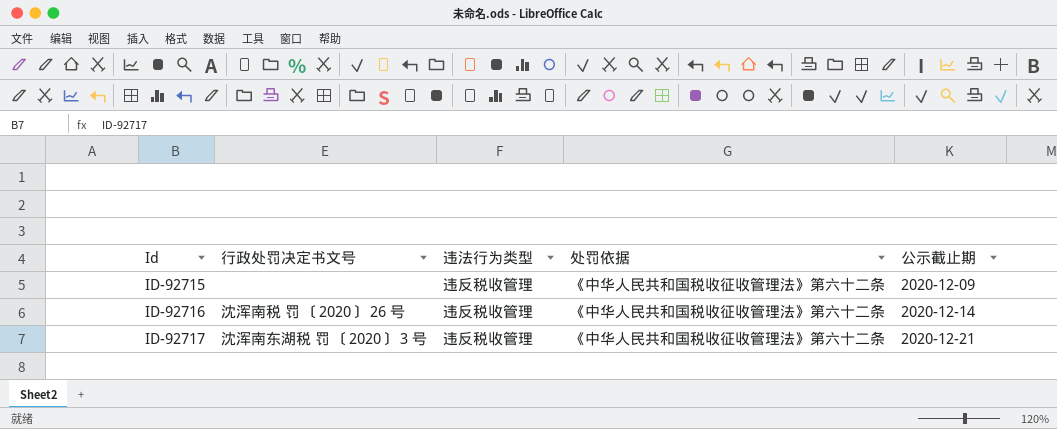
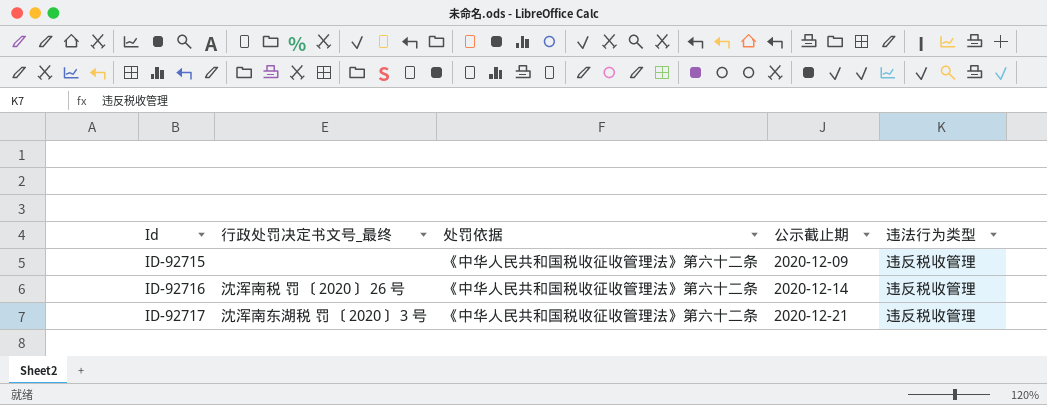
column name: 行政处罚决定书文号 -> 行政处罚决定书文号_最终
column 违法行为类型 | position: 3 -> 5

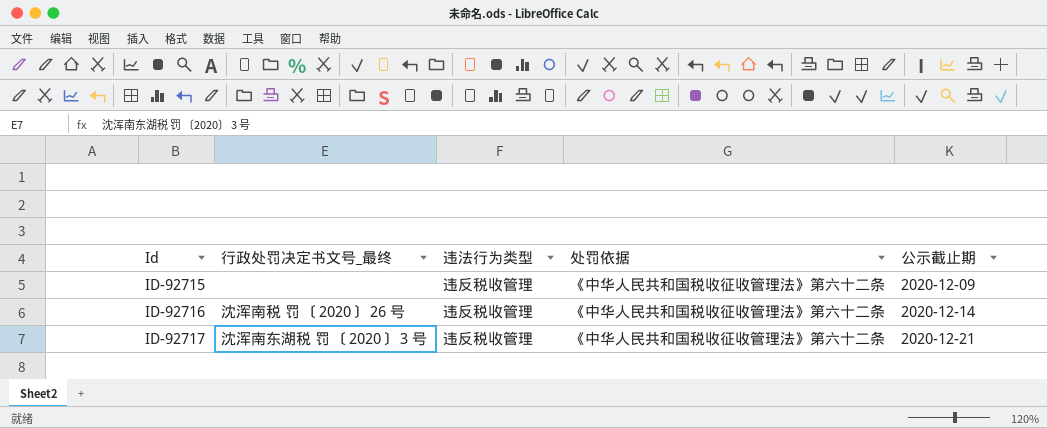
column 违法行为类型 | position: 5 -> 3

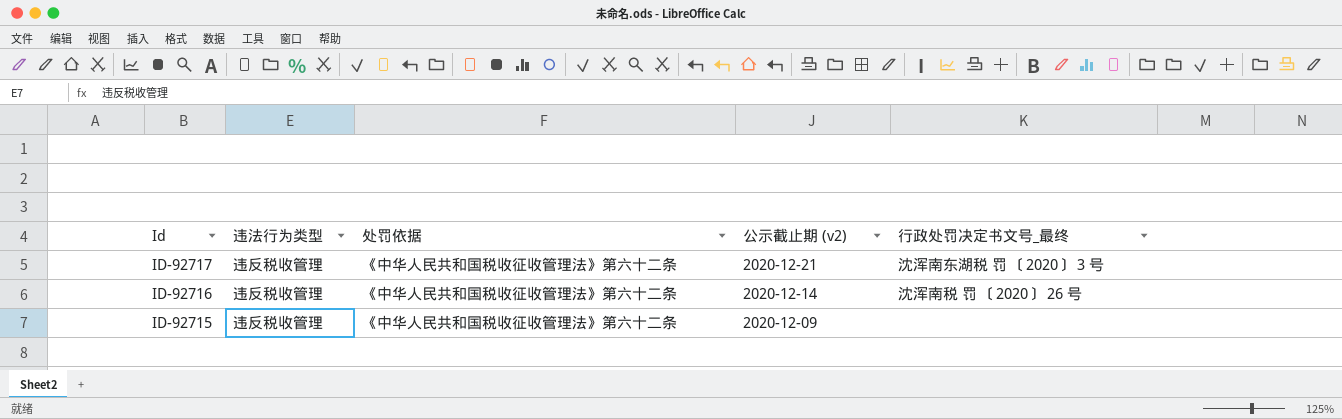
row order: Id ascending -> Id descending
column name: 公示截止期 -> 公示截止期 (v2)
column 行政处罚决定书文号_最终 | position: 2 -> 5

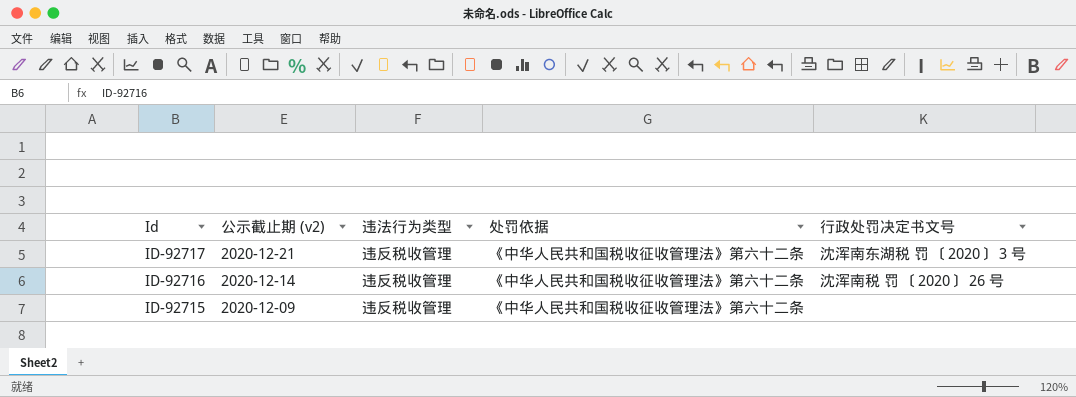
column 公示截止期 (v2) | position: 4 -> 2
column name: 行政处罚决定书文号_最终 -> 行政处罚决定书文号

